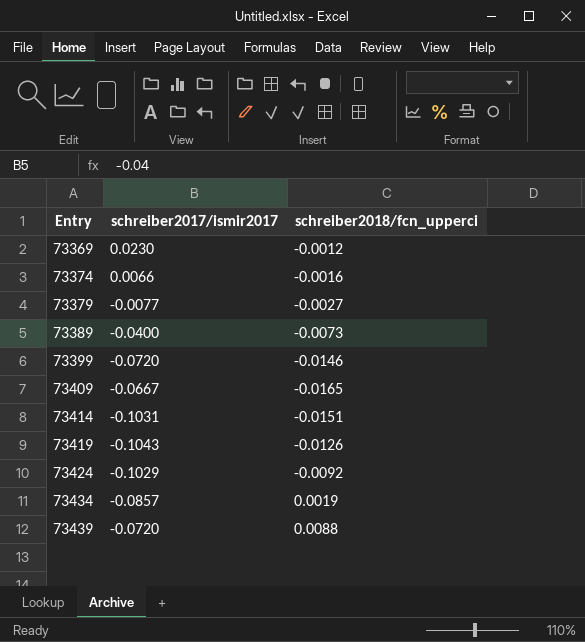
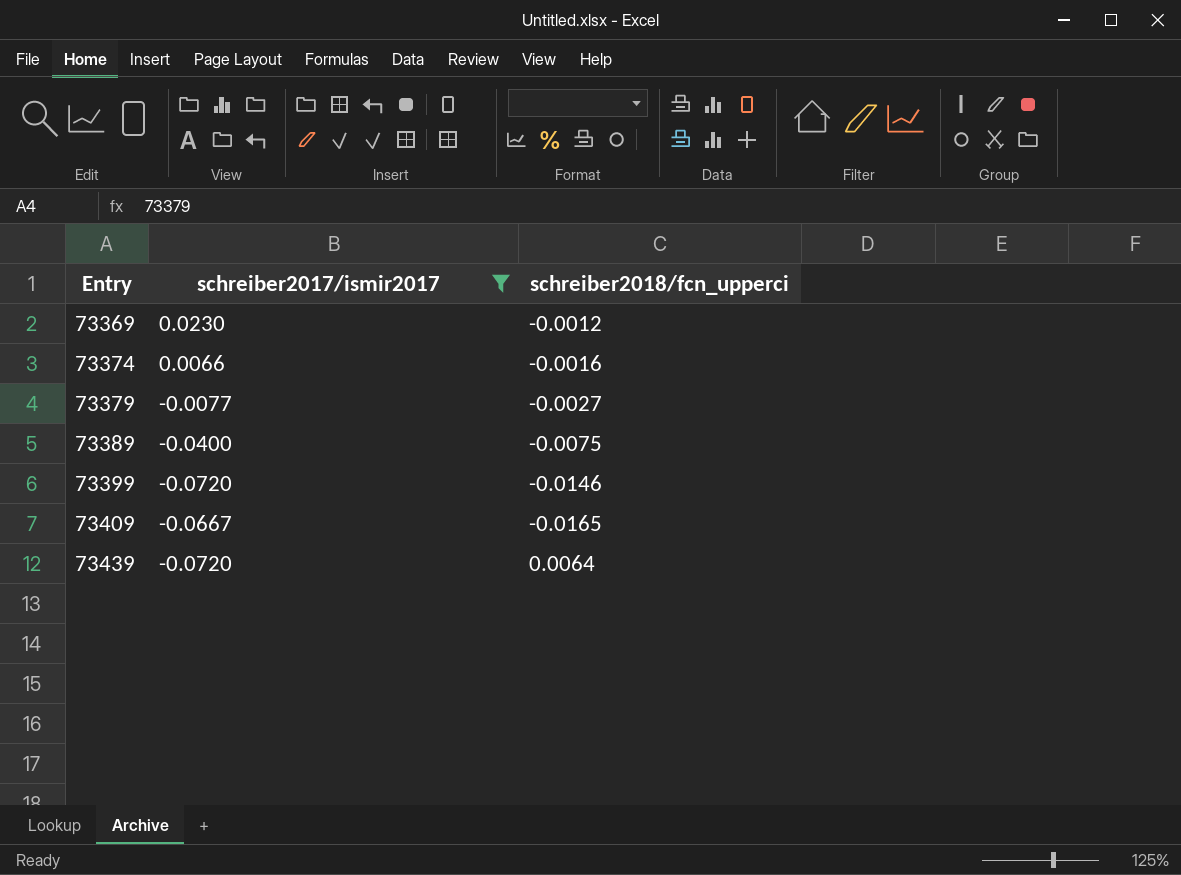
filter: none -> schreiber2017/ismir2017 >= -0.0720
73389 | schreiber2018/fcn_upperci: -0.0073 -> -0.0075
73439 | schreiber2018/fcn_upperci: 0.0088 -> 0.0064

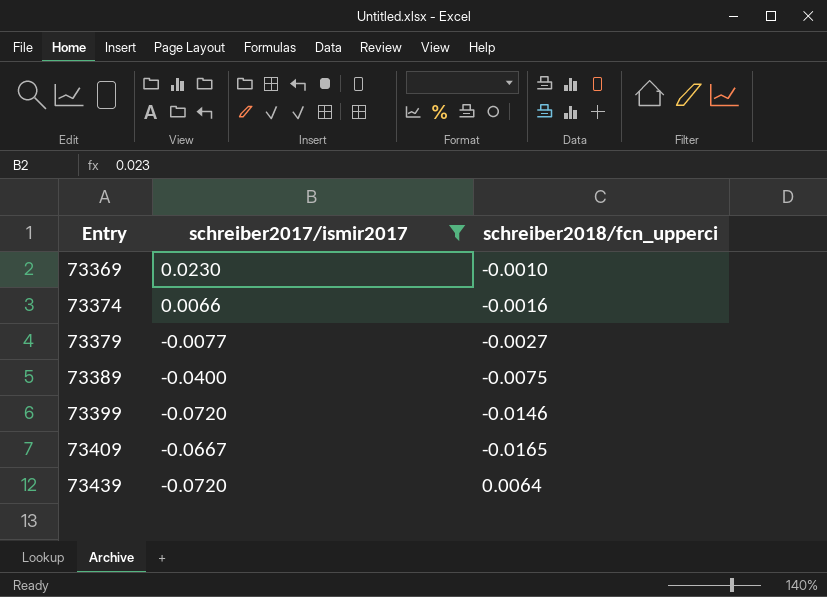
73369 | schreiber2018/fcn_upperci: -0.0012 -> -0.0010

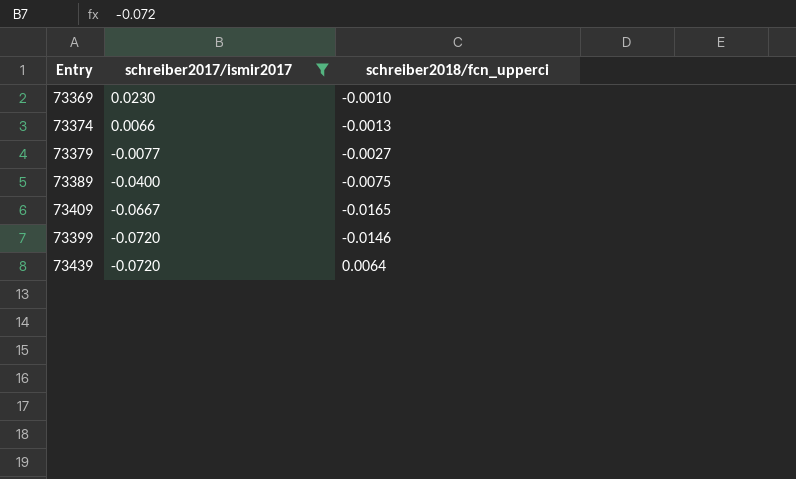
row order: Entry ascending -> schreiber2017/ismir2017 descending
73374 | schreiber2018/fcn_upperci: -0.0016 -> -0.0013

